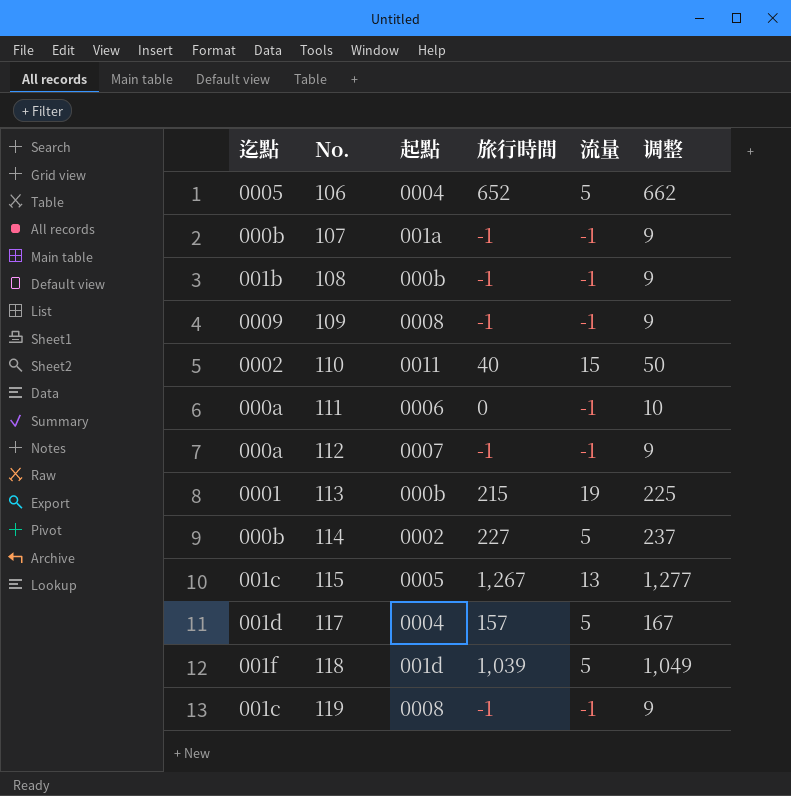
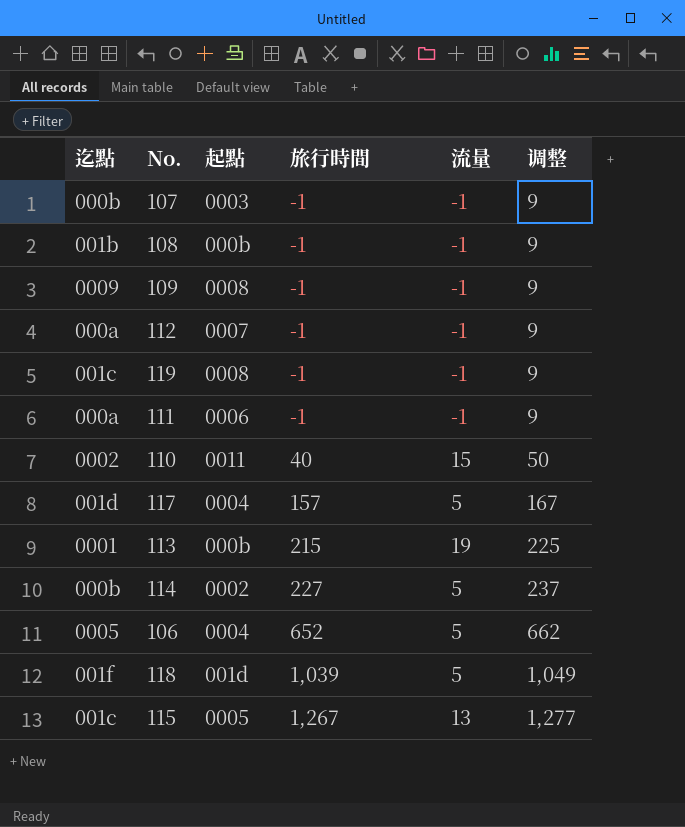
row order: No. ascending -> 旅行時間 ascending
107 | 起點: 001a -> 0003
111 | 旅行時間: 0 -> -1
111 | 调整: 10 -> 9

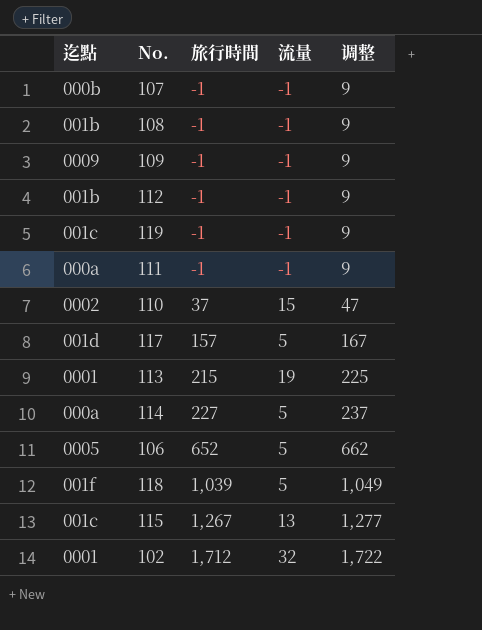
column 起點 | position: 3 -> none
112 | 迄點: 000a -> 001b
110 | 旅行時間: 40 -> 37
110 | 调整: 50 -> 47
114 | 迄點: 000b -> 000a
row 102: none -> 0001 | 1,712 | 32 | 1,722

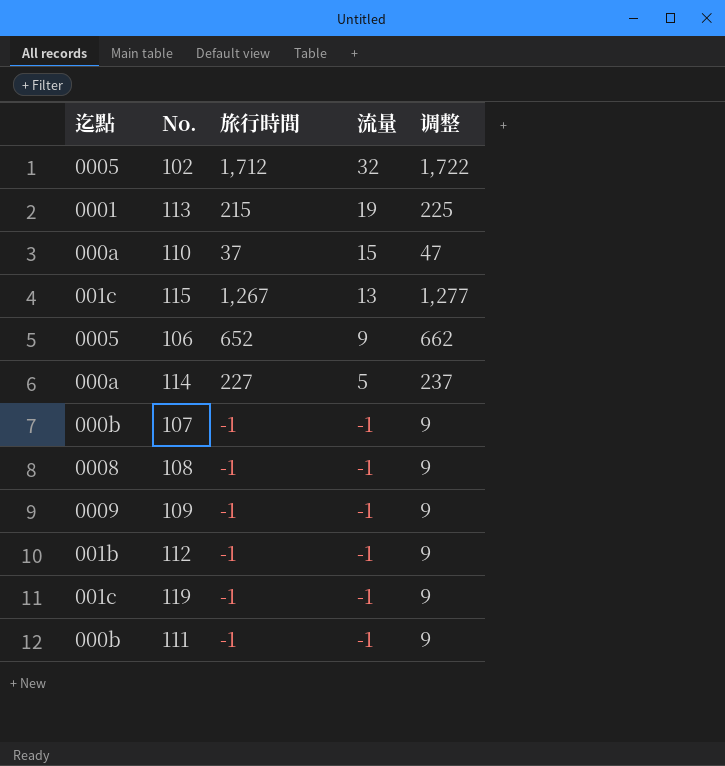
row order: 旅行時間 ascending -> 流量 descending
row 117: 001d | 157 | 5 | 167 -> none
row 118: 001f | 1,039 | 5 | 1,049 -> none
102 | 迄點: 0001 -> 0005
110 | 迄點: 0002 -> 000a
106 | 流量: 5 -> 9
108 | 迄點: 001b -> 0008
111 | 迄點: 000a -> 000b

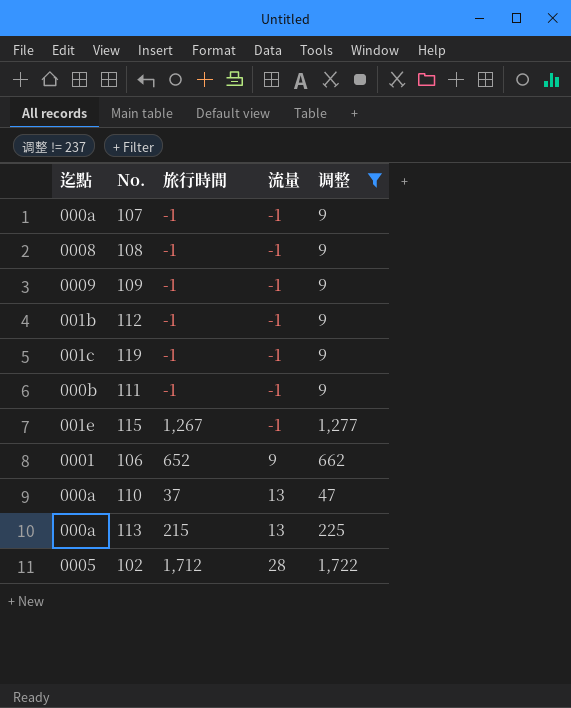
filter: none -> 调整 != 237
row order: 流量 descending -> 流量 ascending
107 | 迄點: 000b -> 000a
115 | 迄點: 001c -> 001e
115 | 流量: 13 -> -1
106 | 迄點: 0005 -> 0001
110 | 流量: 15 -> 13
113 | 迄點: 0001 -> 000a
113 | 流量: 19 -> 13
102 | 流量: 32 -> 28

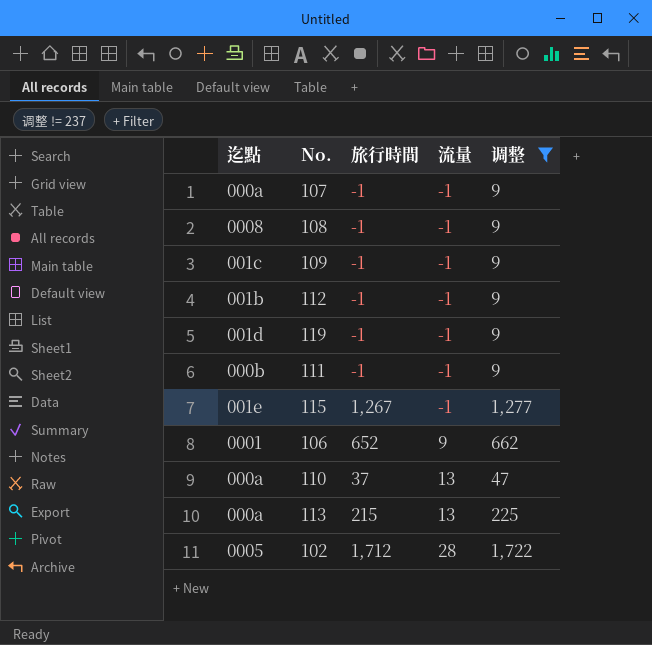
109 | 迄點: 0009 -> 001c
119 | 迄點: 001c -> 001d

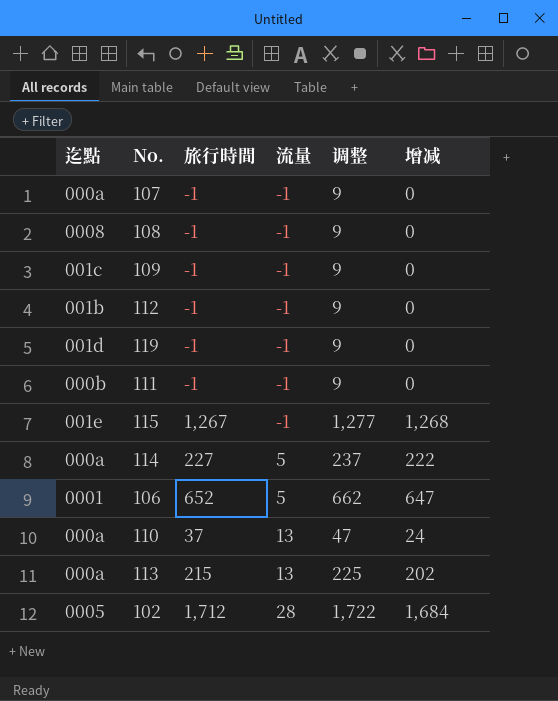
filter: 调整 != 237 -> none
column 增减 | formula: none -> [旅行時間] - [流量]
106 | 流量: 9 -> 5

